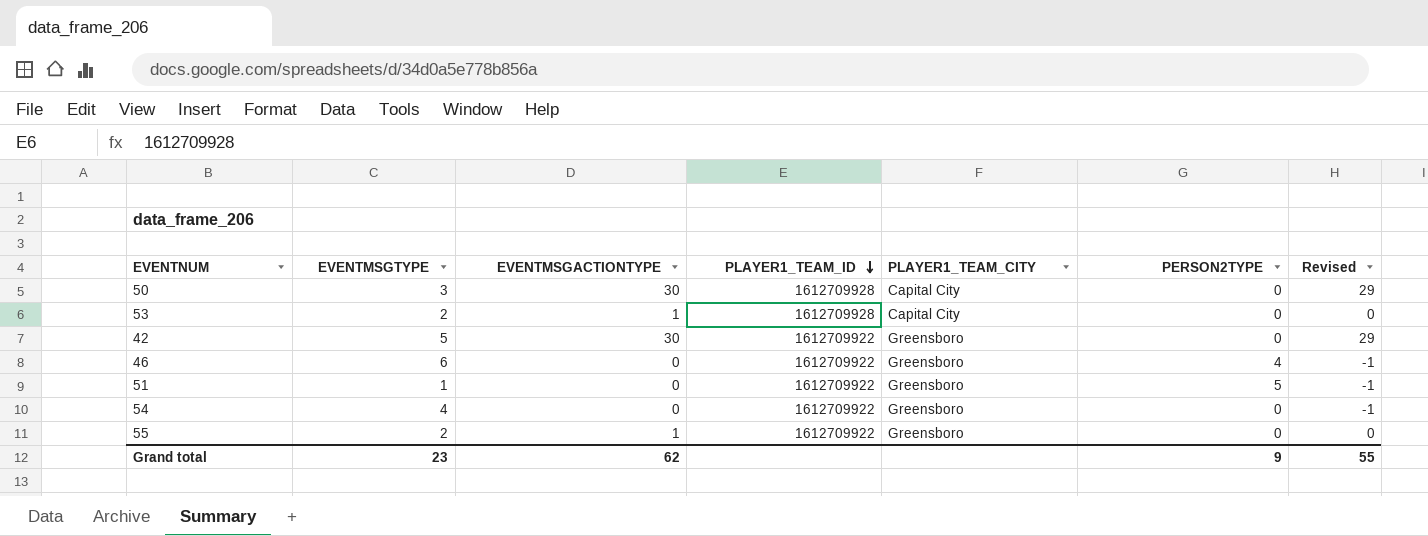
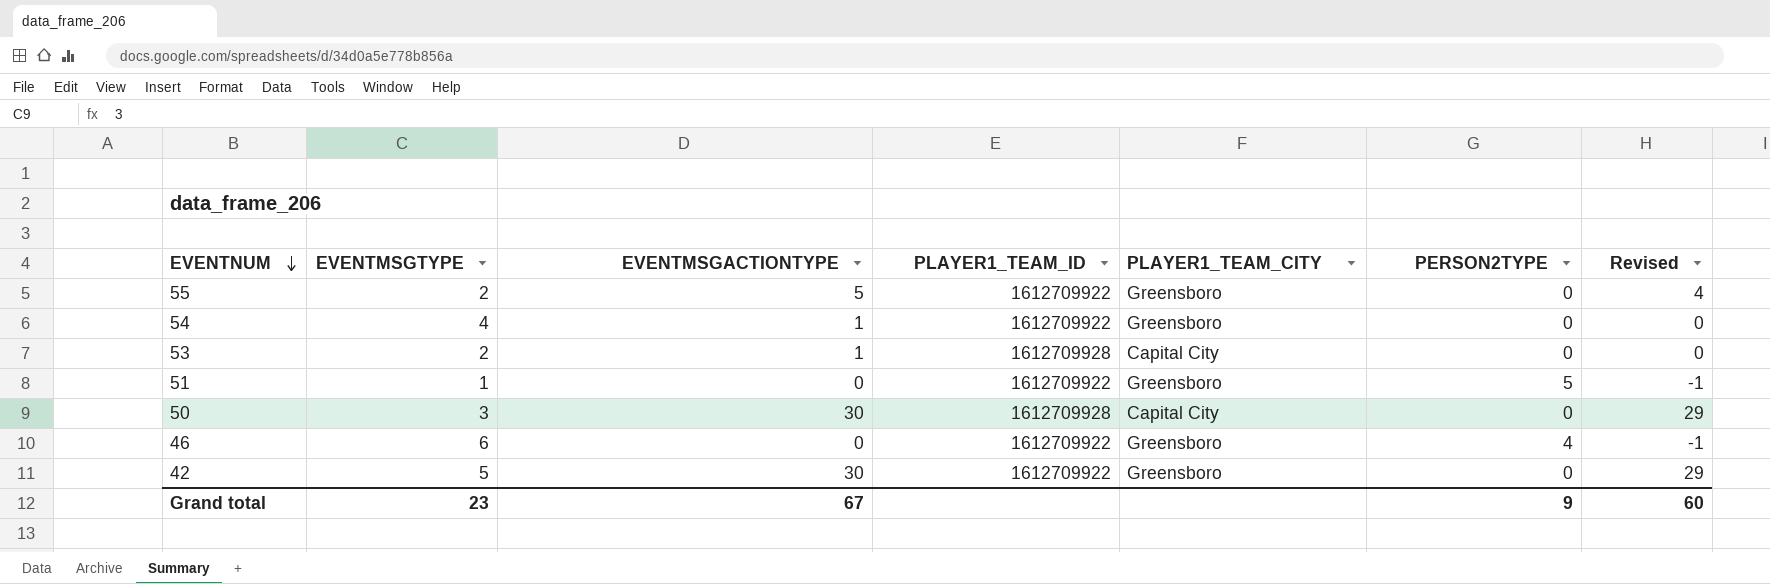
row order: PLAYER1_TEAM_ID descending -> EVENTNUM descending
55 | EVENTMSGACTIONTYPE: 1 -> 5
55 | Revised: 0 -> 4
54 | EVENTMSGACTIONTYPE: 0 -> 1
54 | Revised: -1 -> 0
Grand total | EVENTMSGACTIONTYPE: 62 -> 67
Grand total | Revised: 55 -> 60

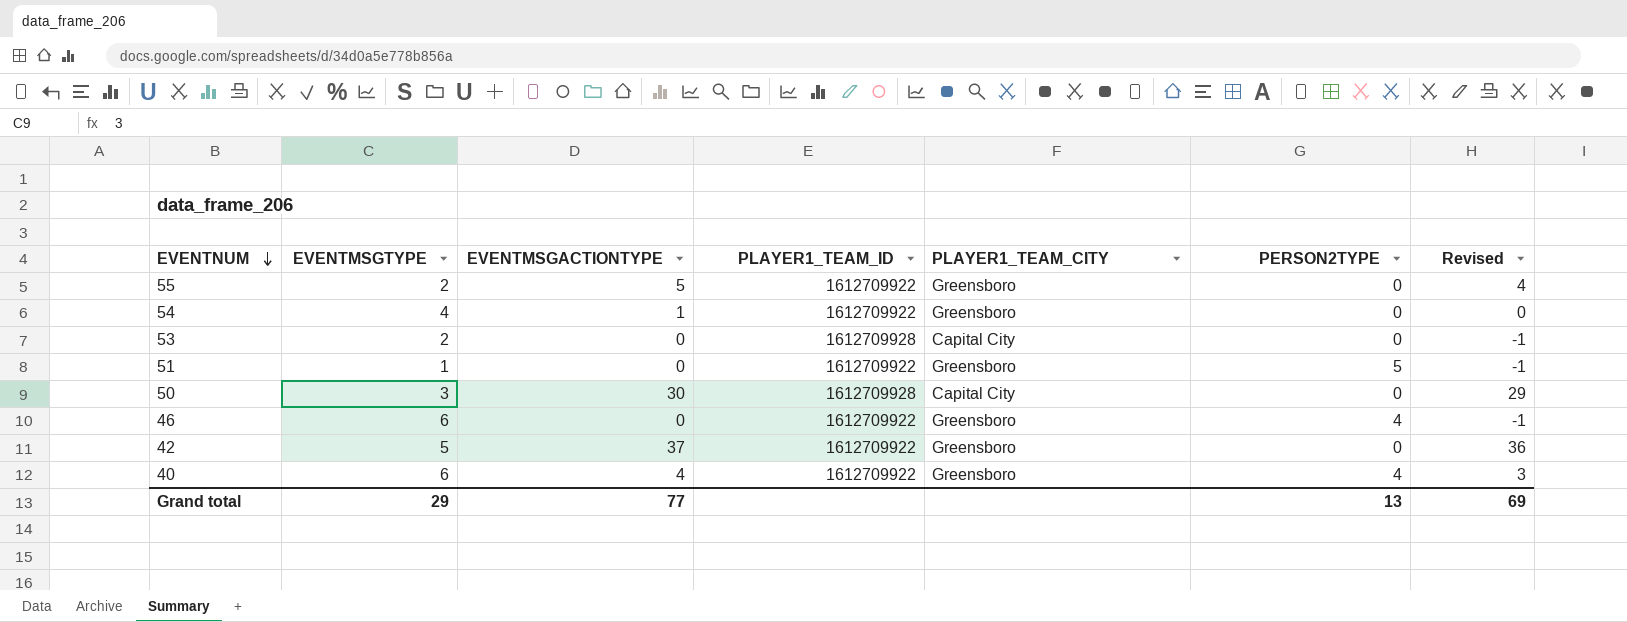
53 | EVENTMSGACTIONTYPE: 1 -> 0
53 | Revised: 0 -> -1
42 | EVENTMSGACTIONTYPE: 30 -> 37
42 | Revised: 29 -> 36
row 40: none -> 6 | 4 | 1612709922 | Greensboro | 4 | 3
Grand total | EVENTMSGTYPE: 23 -> 29
Grand total | EVENTMSGACTIONTYPE: 67 -> 77
Grand total | PERSON2TYPE: 9 -> 13
Grand total | Revised: 60 -> 69

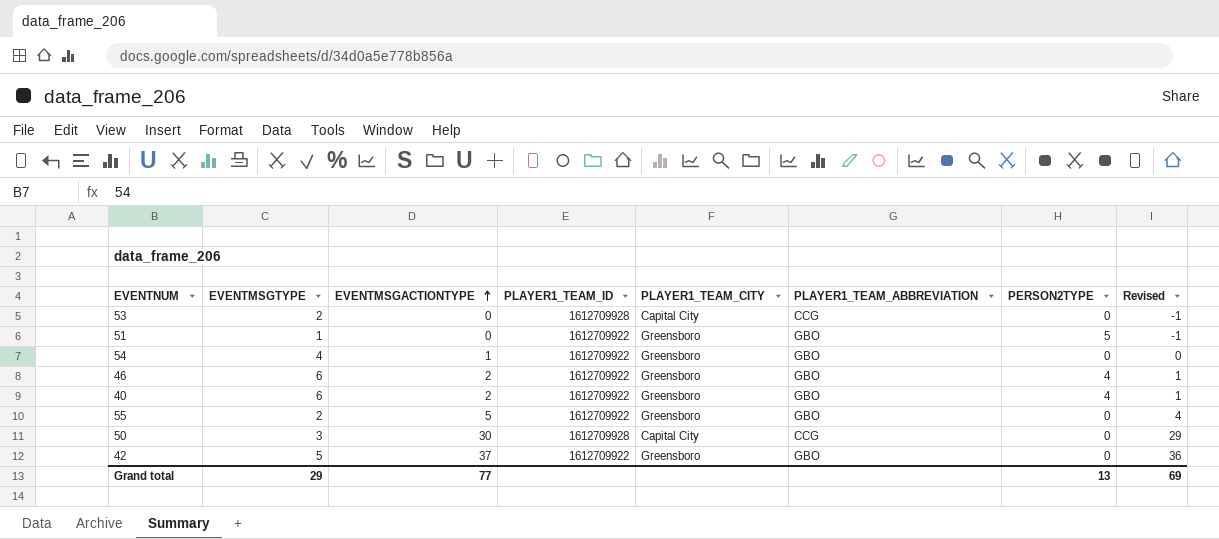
row order: EVENTNUM descending -> EVENTMSGACTIONTYPE ascending
column PLAYER1_TEAM_ABBREVIATION | position: none -> 6
46 | EVENTMSGACTIONTYPE: 0 -> 2
46 | Revised: -1 -> 1
40 | EVENTMSGACTIONTYPE: 4 -> 2
40 | Revised: 3 -> 1

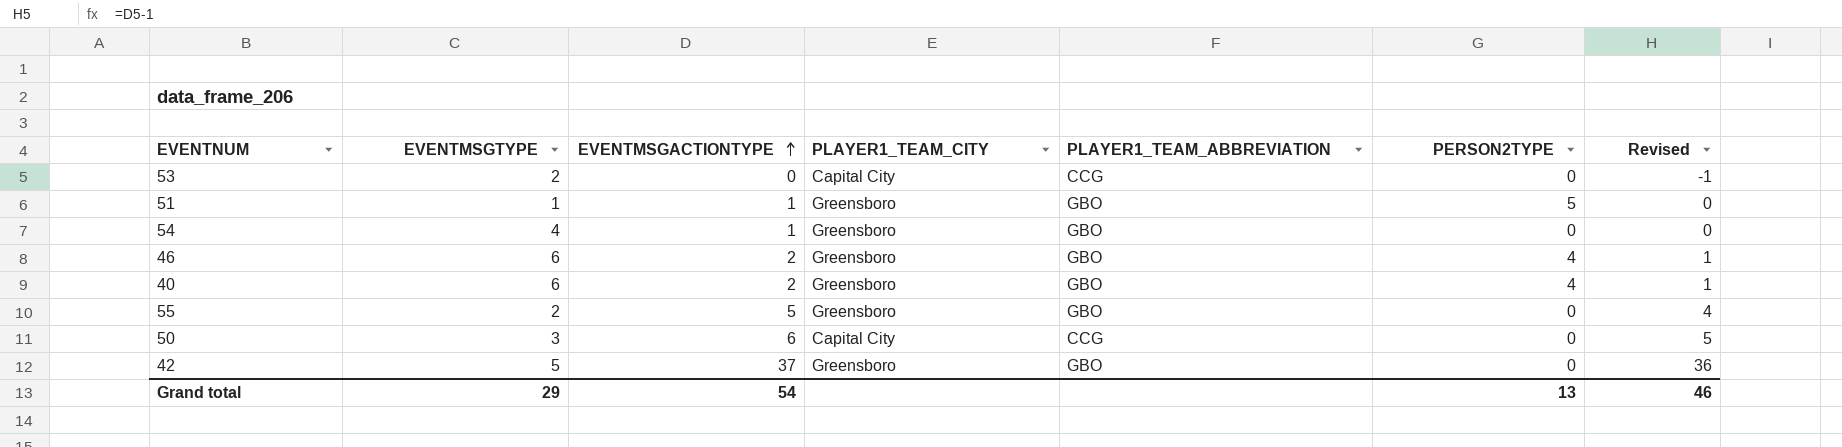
column PLAYER1_TEAM_ID | position: 4 -> none
51 | EVENTMSGACTIONTYPE: 0 -> 1
51 | Revised: -1 -> 0
50 | EVENTMSGACTIONTYPE: 30 -> 6
50 | Revised: 29 -> 5
Grand total | EVENTMSGACTIONTYPE: 77 -> 54
Grand total | Revised: 69 -> 46

